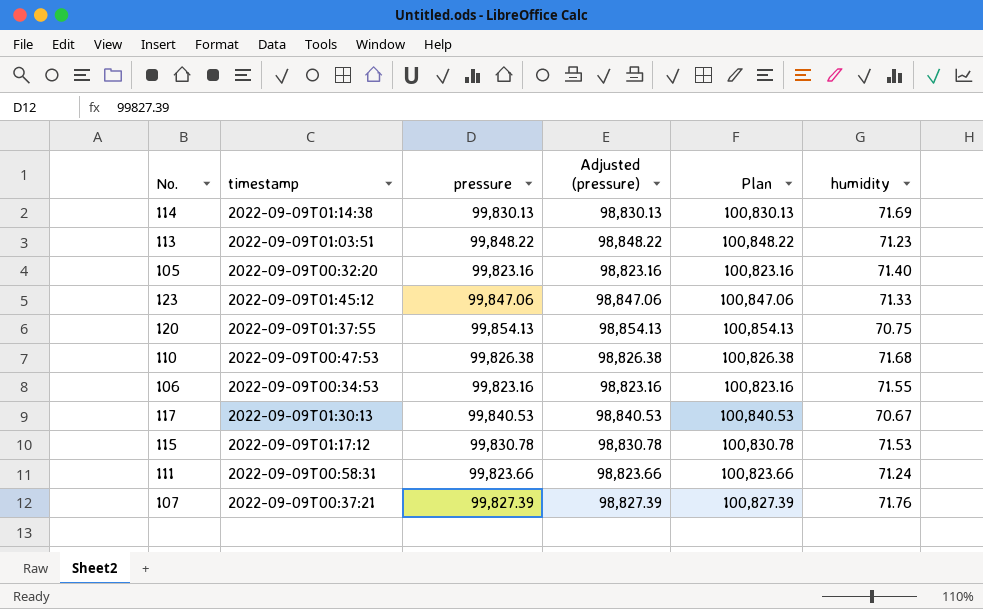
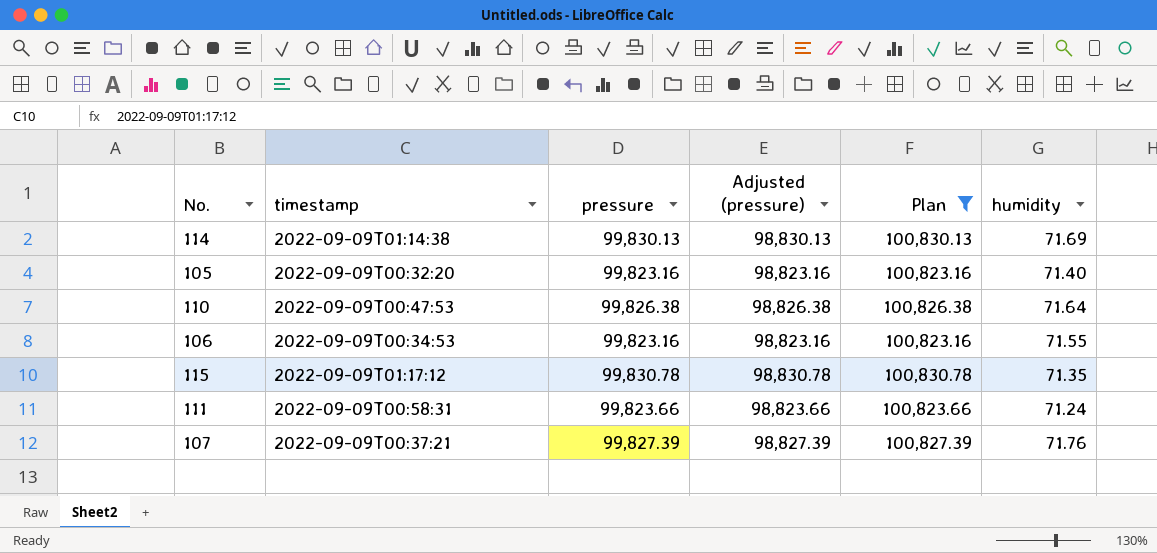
filter: none -> Plan <= 100,830.78
110 | humidity: 71.68 -> 71.64
115 | humidity: 71.53 -> 71.35

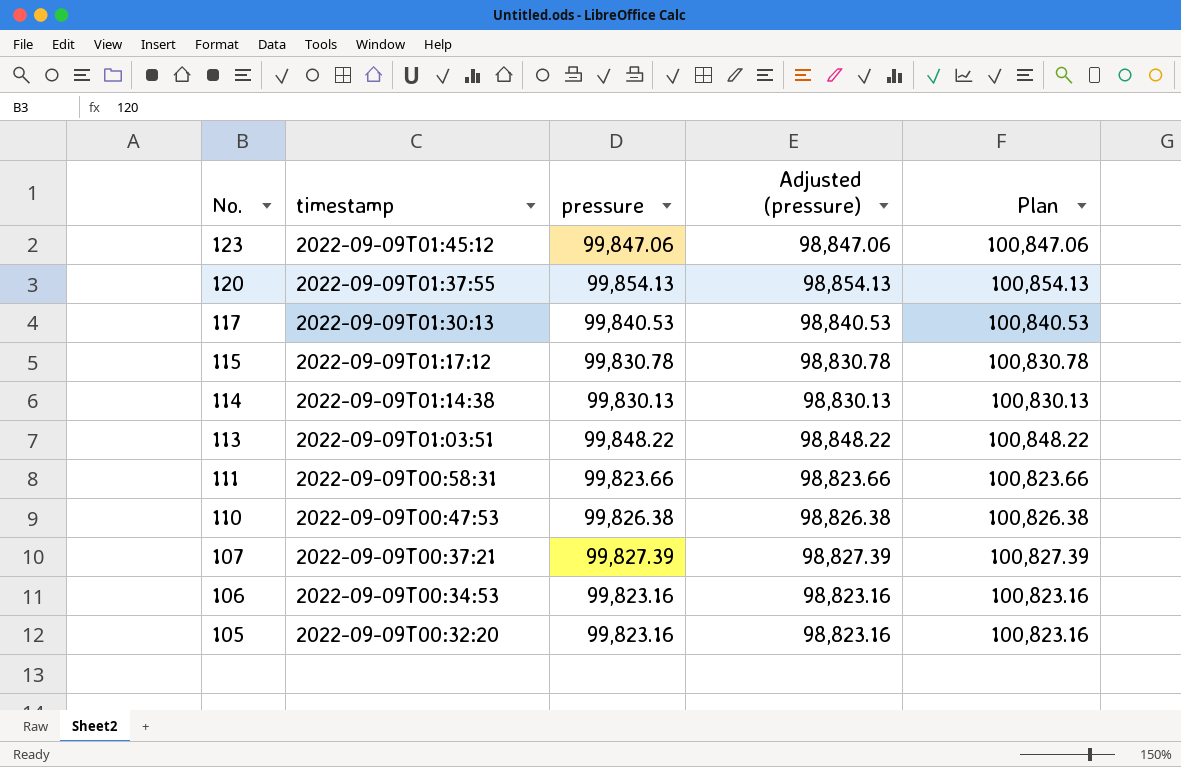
filter: Plan <= 100,830.78 -> none
row order: none -> No. descending
column humidity | position: 6 -> none

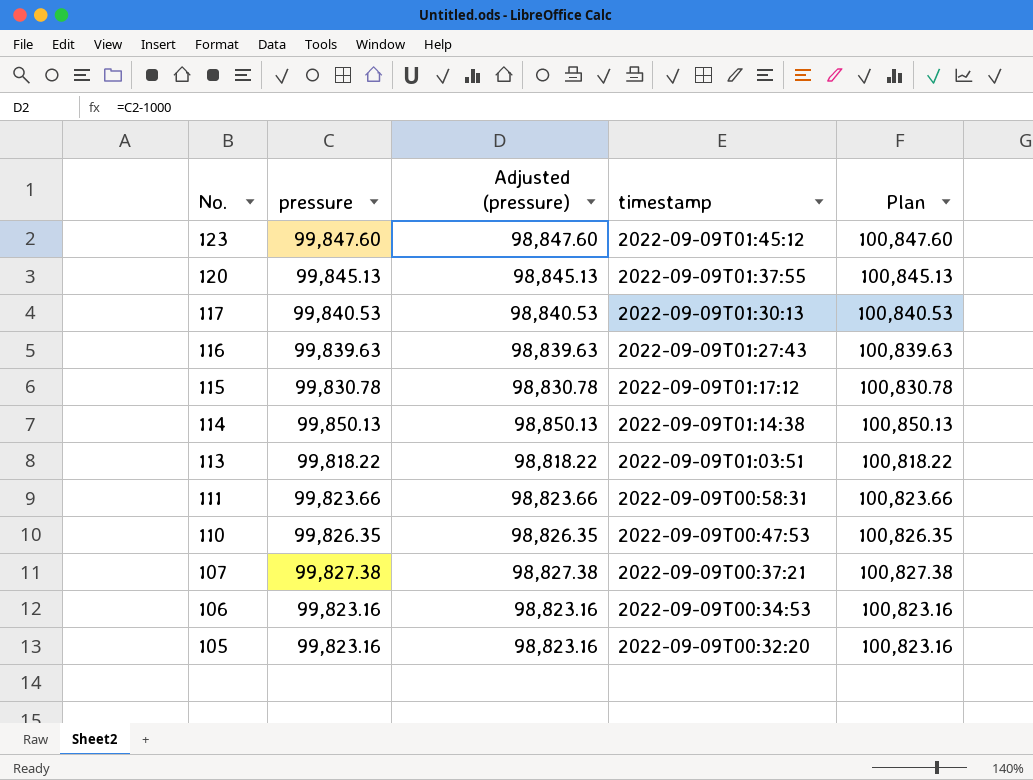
column timestamp | position: 2 -> 4
123 | pressure: 99,847.06 -> 99,847.60
123 | Adjusted (pressure): 98,847.06 -> 98,847.60
123 | Plan: 100,847.06 -> 100,847.60
120 | pressure: 99,854.13 -> 99,845.13
120 | Adjusted (pressure): 98,854.13 -> 98,845.13
120 | Plan: 100,854.13 -> 100,845.13
row 116: none -> 99,839.63 | 98,839.63 | 2022-09-09T01:27:43 | 100,839.63
114 | pressure: 99,830.13 -> 99,850.13
114 | Adjusted (pressure): 98,830.13 -> 98,850.13
114 | Plan: 100,830.13 -> 100,850.13
113 | pressure: 99,848.22 -> 99,818.22
113 | Adjusted (pressure): 98,848.22 -> 98,818.22
113 | Plan: 100,848.22 -> 100,818.22
110 | pressure: 99,826.38 -> 99,826.35
110 | Adjusted (pressure): 98,826.38 -> 98,826.35
110 | Plan: 100,826.38 -> 100,826.35
107 | pressure: 99,827.39 -> 99,827.38
107 | Adjusted (pressure): 98,827.39 -> 98,827.38
107 | Plan: 100,827.39 -> 100,827.38

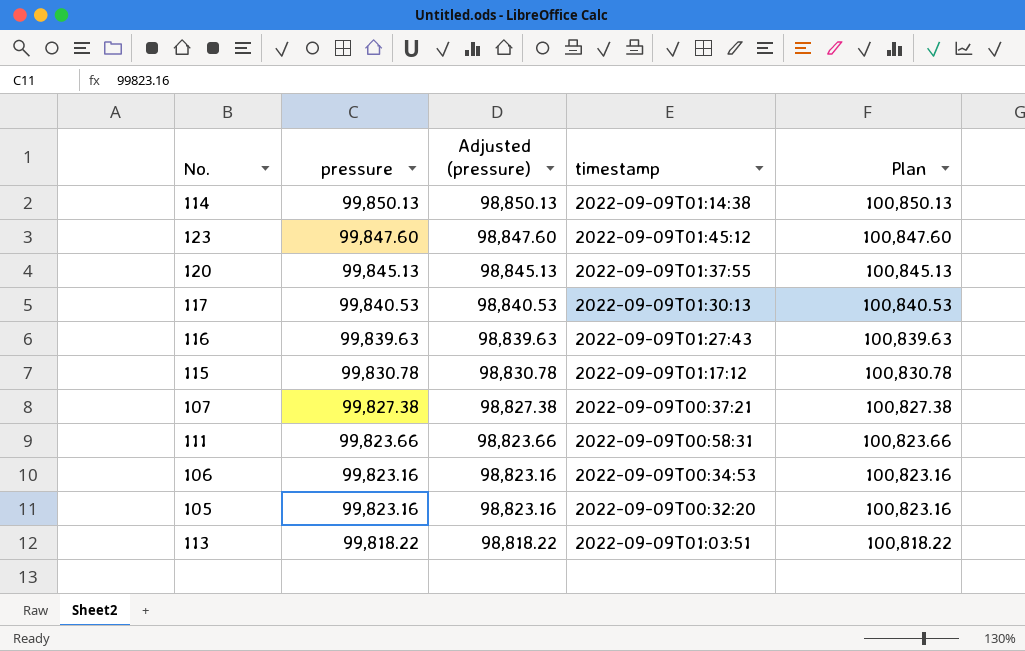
row order: No. descending -> pressure descending
row 110: 99,826.35 | 98,826.35 | 2022-09-09T00:47:53 | 100,826.35 -> none

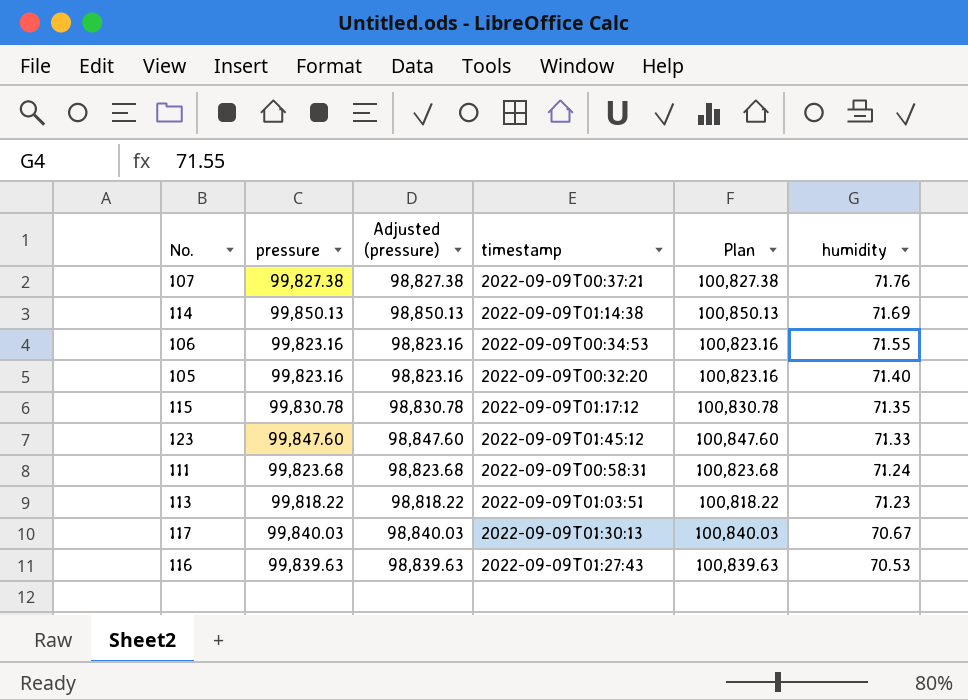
row order: pressure descending -> humidity descending
column humidity | position: none -> 6
row 120: 99,845.13 | 98,845.13 | 2022-09-09T01:37:55 | 100,845.13 -> none
111 | pressure: 99,823.66 -> 99,823.68
111 | Adjusted (pressure): 98,823.66 -> 98,823.68
111 | Plan: 100,823.66 -> 100,823.68
117 | pressure: 99,840.53 -> 99,840.03
117 | Adjusted (pressure): 98,840.53 -> 98,840.03
117 | Plan: 100,840.53 -> 100,840.03

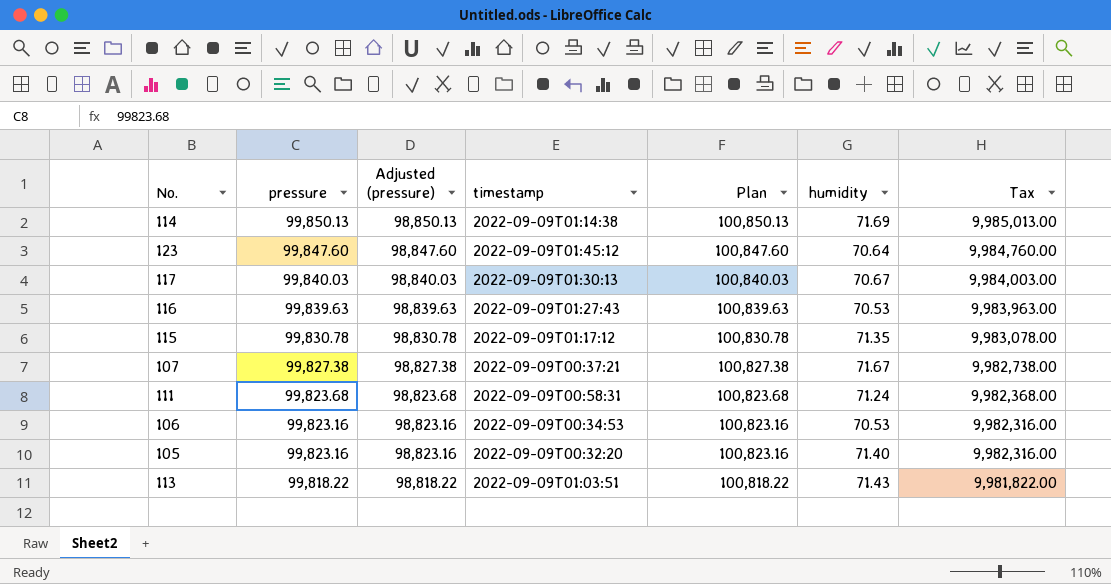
row order: humidity descending -> pressure descending
column Tax | formula: none -> [pressure] * 100
123 | humidity: 71.33 -> 70.64
107 | humidity: 71.76 -> 71.67
106 | humidity: 71.55 -> 70.53
113 | humidity: 71.23 -> 71.43

